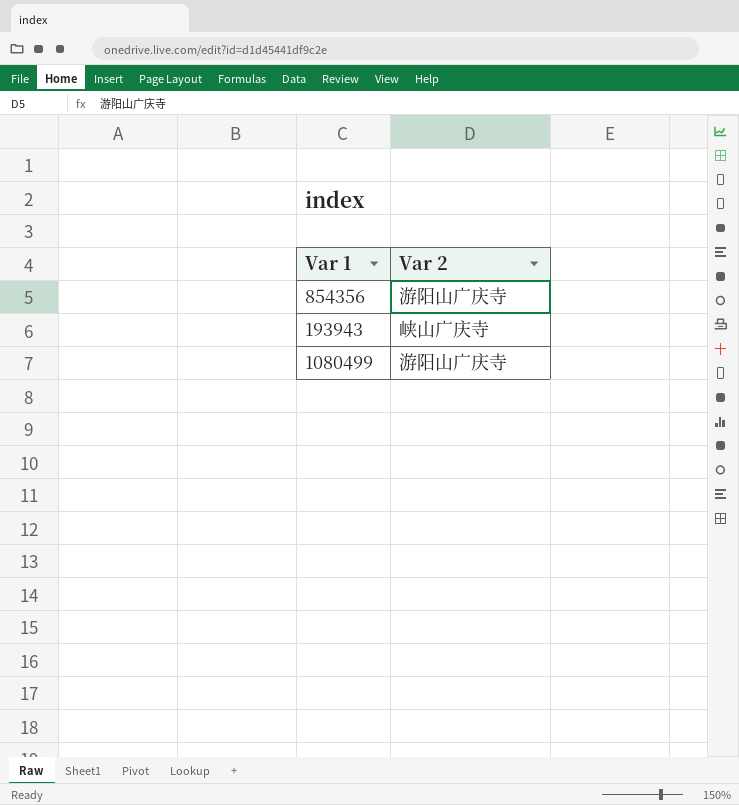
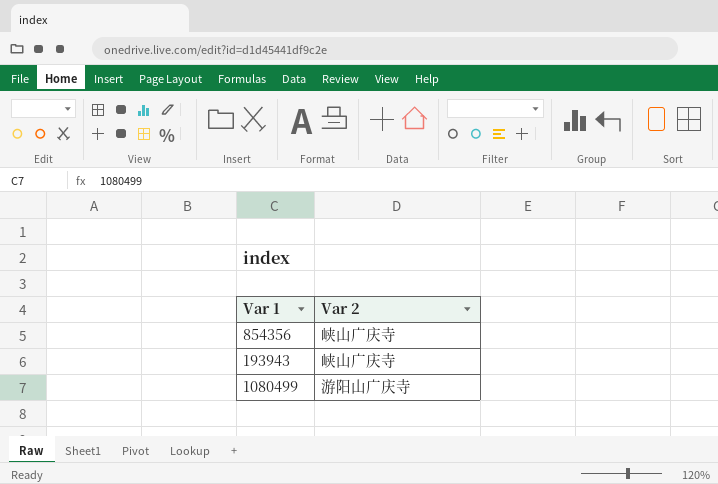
854356 | Var 2: 游阳山广庆寺 -> 峡山广庆寺

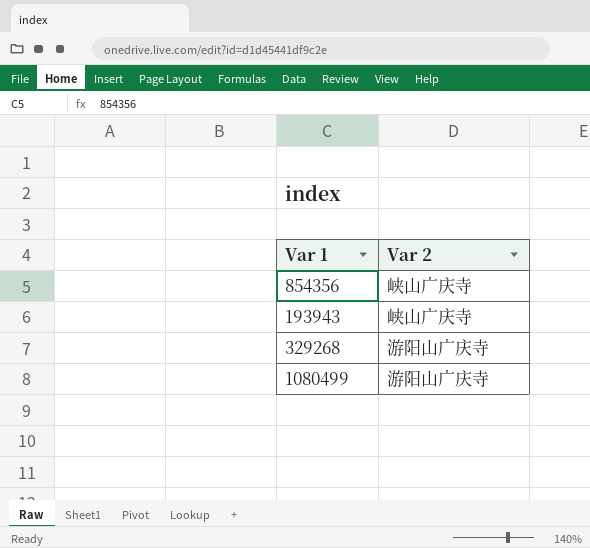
row 329268: none -> 游阳山广庆寺

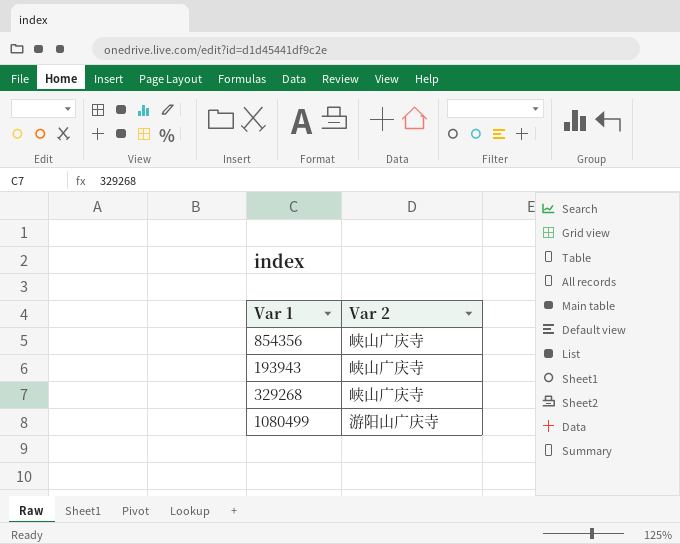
329268 | Var 2: 游阳山广庆寺 -> 峡山广庆寺

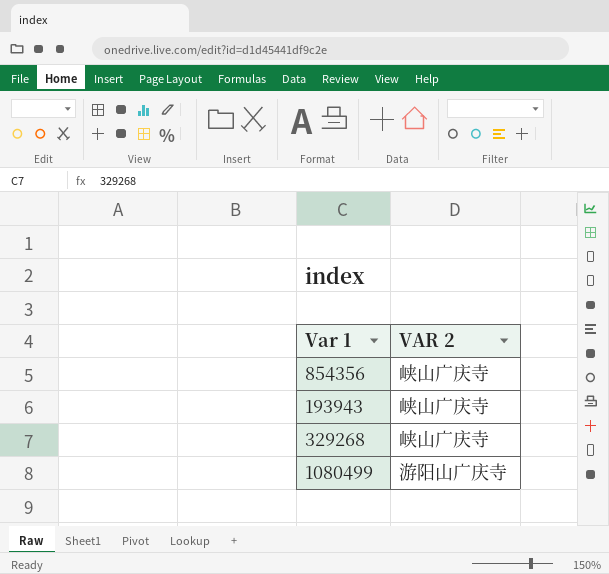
column name: Var 2 -> VAR 2

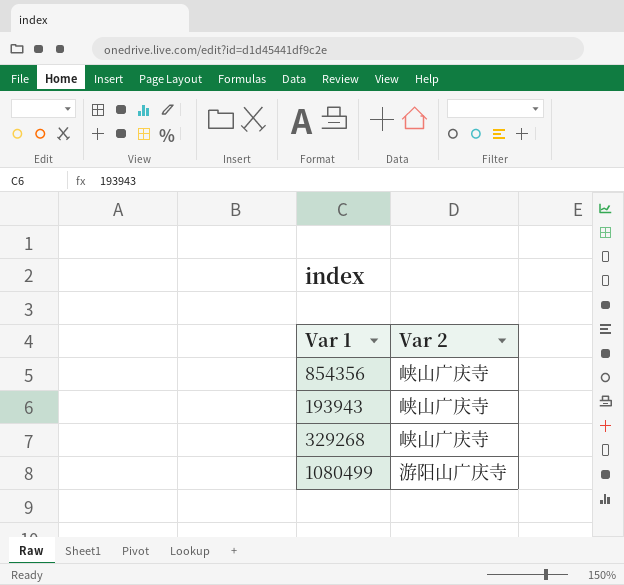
column name: VAR 2 -> Var 2

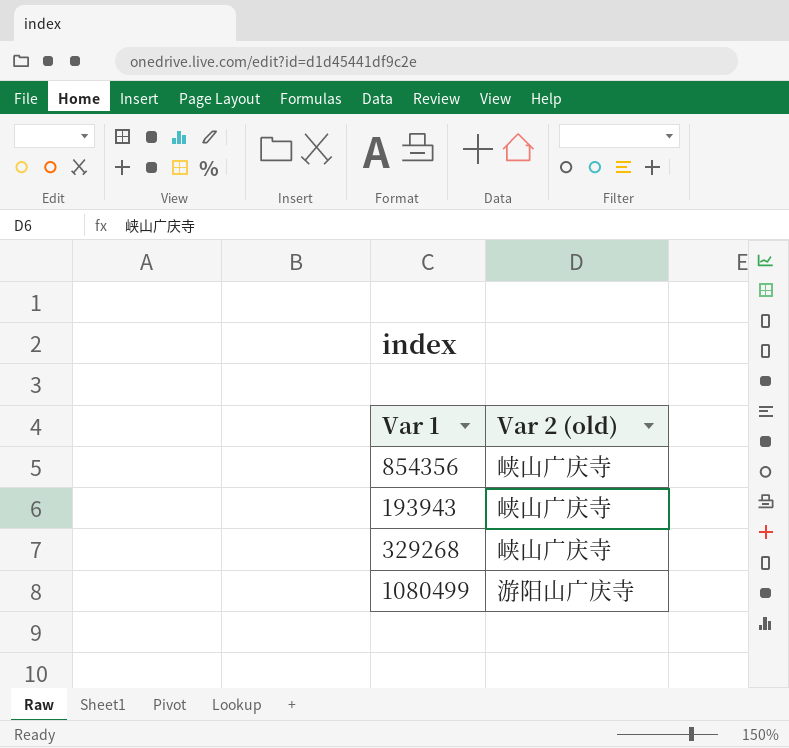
column name: Var 2 -> Var 2 (old)

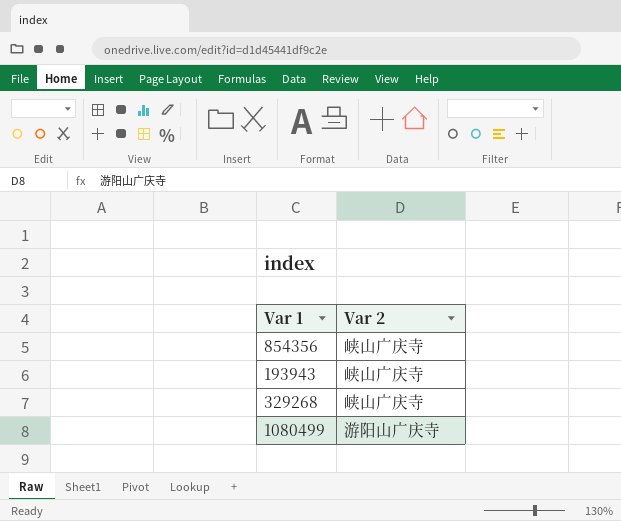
column name: Var 2 (old) -> Var 2

